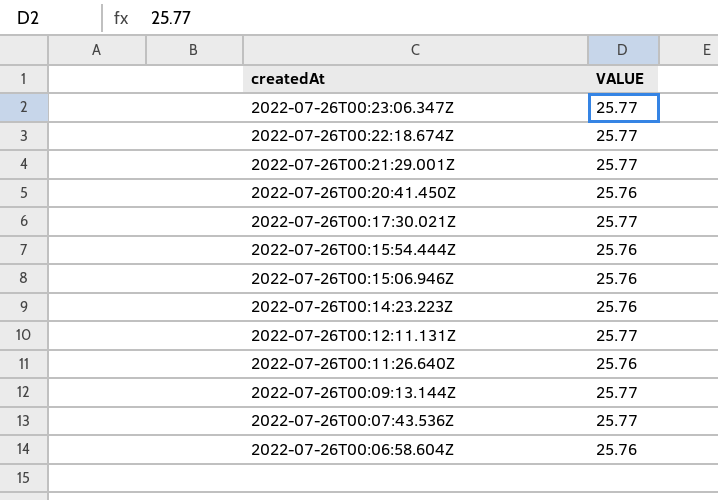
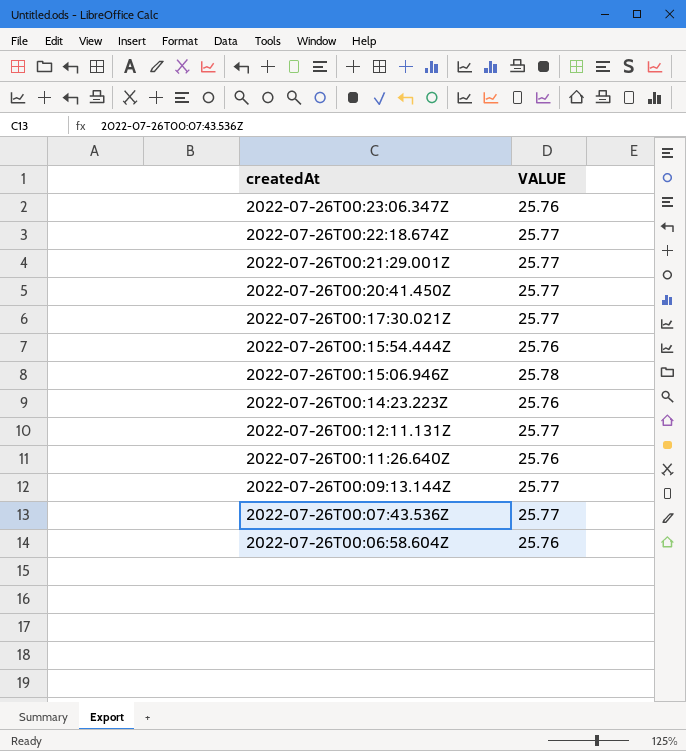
2022-07-26T00:23:06.347Z | VALUE: 25.77 -> 25.76
2022-07-26T00:20:41.450Z | VALUE: 25.76 -> 25.77
2022-07-26T00:15:06.946Z | VALUE: 25.76 -> 25.78

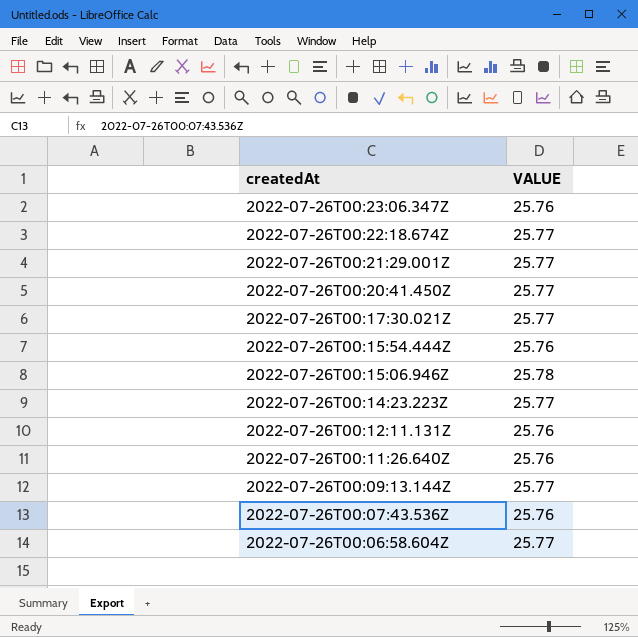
2022-07-26T00:14:23.223Z | VALUE: 25.76 -> 25.77
2022-07-26T00:12:11.131Z | VALUE: 25.77 -> 25.76
2022-07-26T00:07:43.536Z | VALUE: 25.77 -> 25.76
2022-07-26T00:06:58.604Z | VALUE: 25.76 -> 25.77

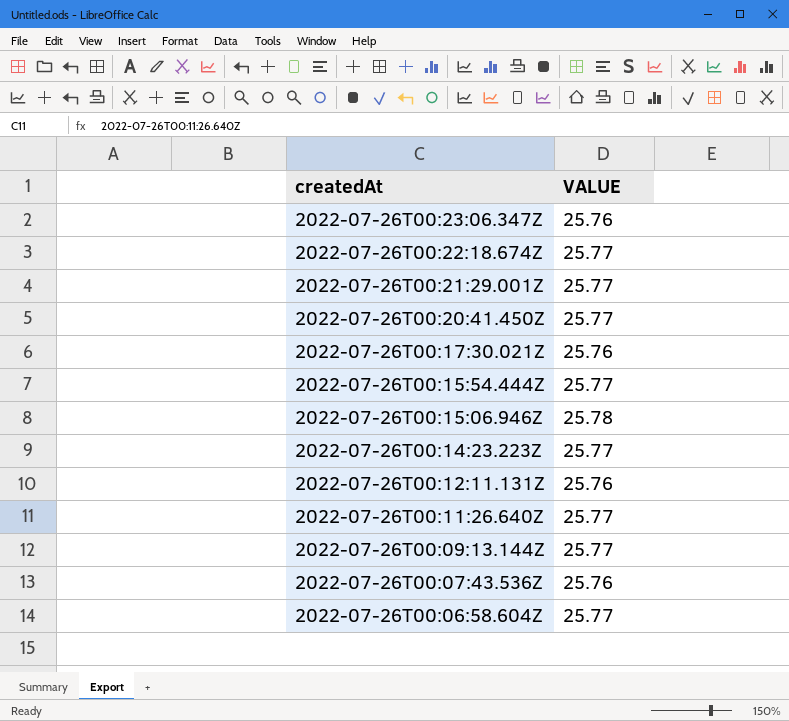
2022-07-26T00:17:30.021Z | VALUE: 25.77 -> 25.76
2022-07-26T00:15:54.444Z | VALUE: 25.76 -> 25.77
2022-07-26T00:11:26.640Z | VALUE: 25.76 -> 25.77

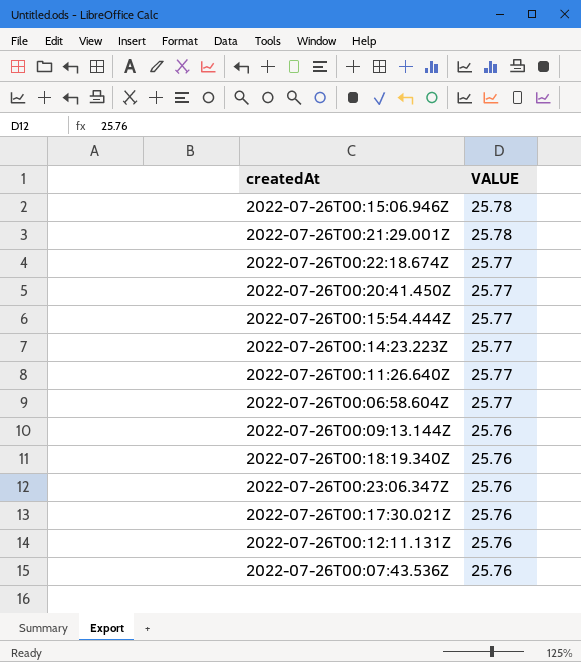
row order: createdAt descending -> VALUE descending
2022-07-26T00:21:29.001Z | VALUE: 25.77 -> 25.78
2022-07-26T00:09:13.144Z | VALUE: 25.77 -> 25.76
row 2022-07-26T00:18:19.340Z: none -> 25.76

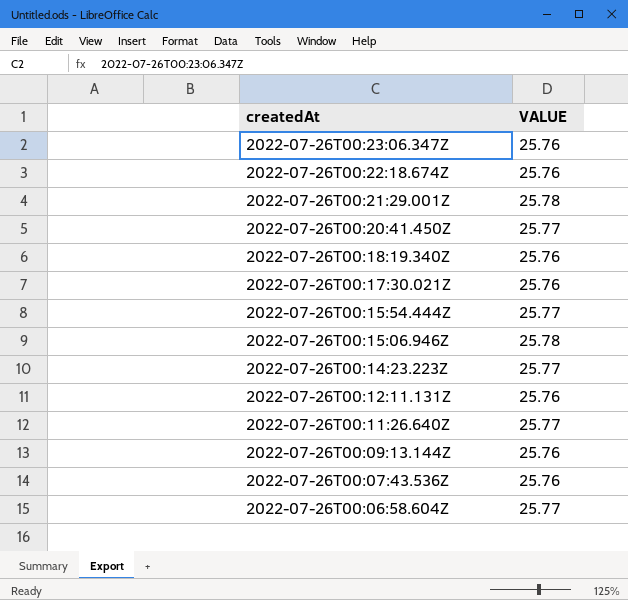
row order: VALUE descending -> createdAt descending
2022-07-26T00:22:18.674Z | VALUE: 25.77 -> 25.76

